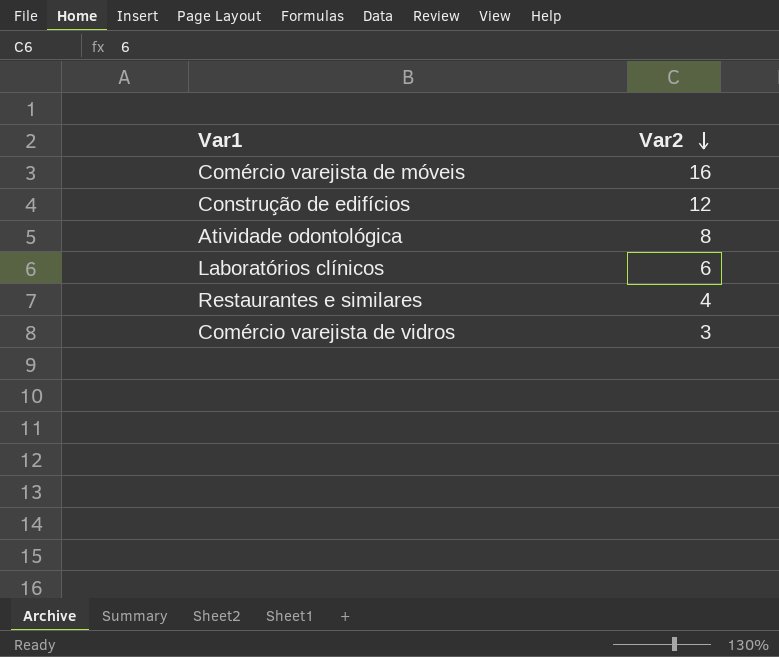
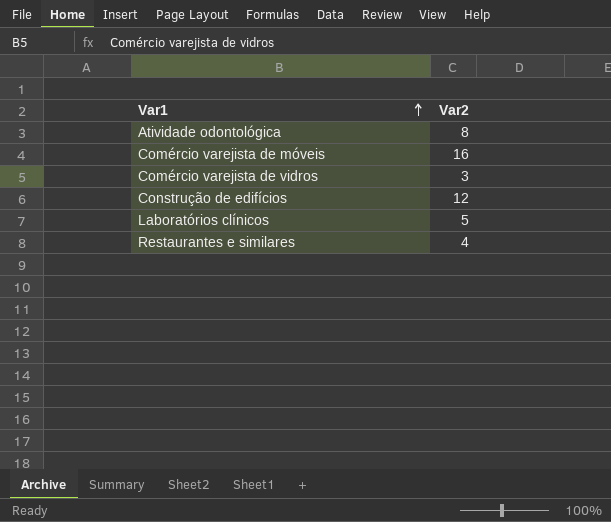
row order: Var2 descending -> Var1 ascending
Laboratórios clínicos | Var2: 6 -> 5

